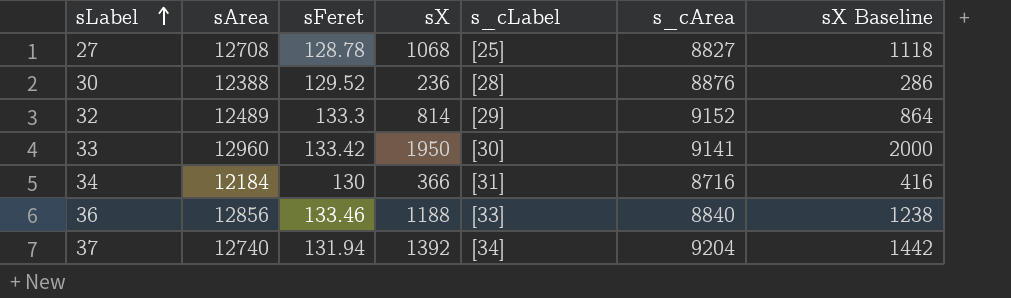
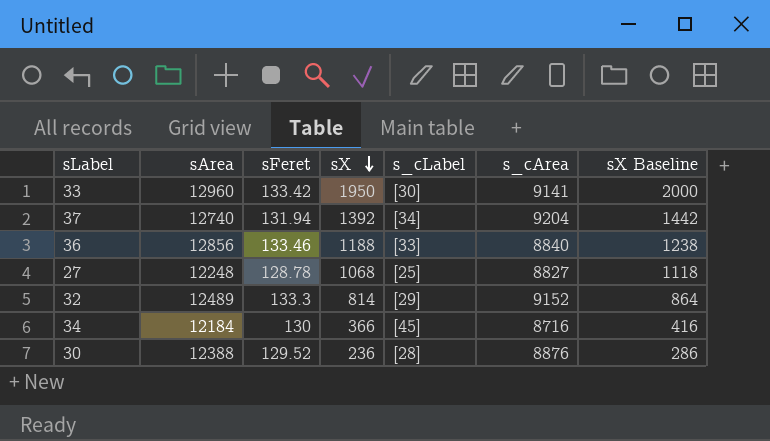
row order: sLabel ascending -> sX descending
27 | sArea: 12708 -> 12248
34 | s_cLabel: [31] -> [45]

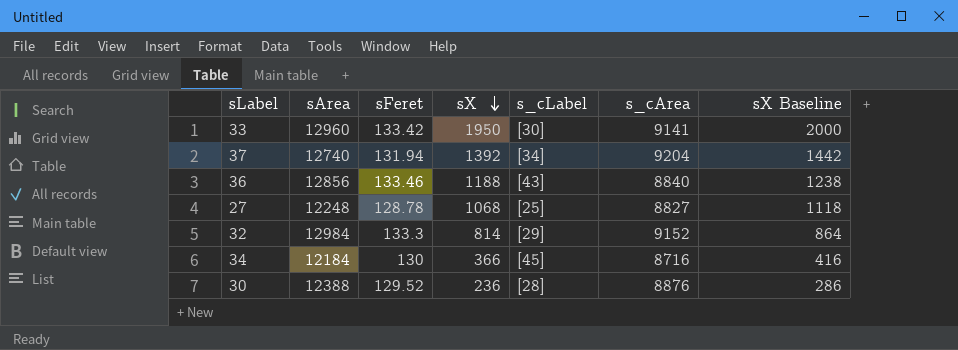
36 | s_cLabel: [33] -> [43]
32 | sArea: 12489 -> 12984

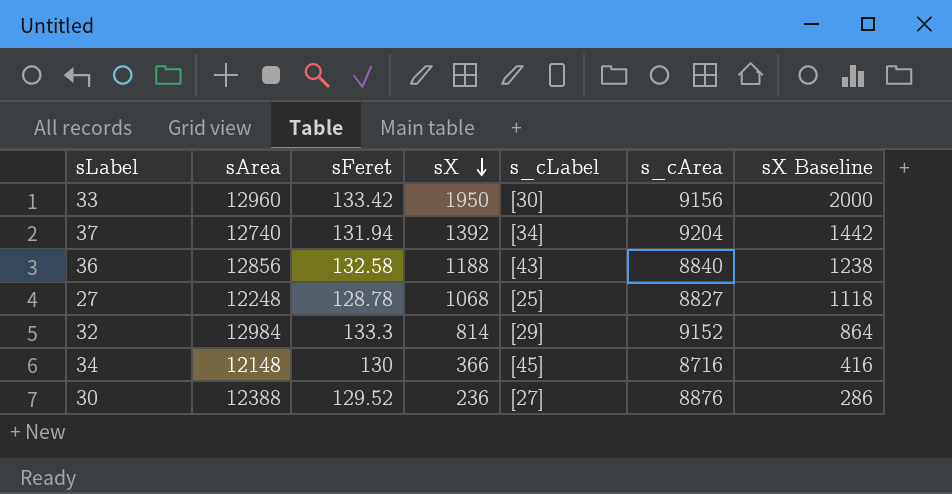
33 | s_cArea: 9141 -> 9156
36 | sFeret: 133.46 -> 132.58
34 | sArea: 12184 -> 12148
30 | s_cLabel: [28] -> [27]

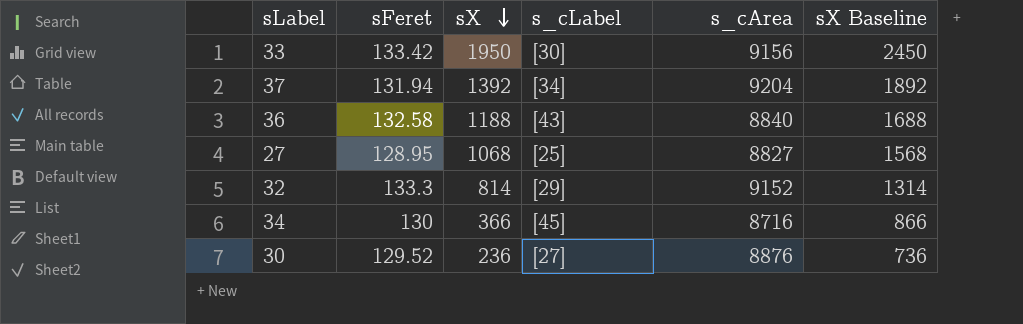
column sArea | position: 2 -> none
column sX Baseline | formula: [sX] + 50 -> [sX] + 500
27 | sFeret: 128.78 -> 128.95

